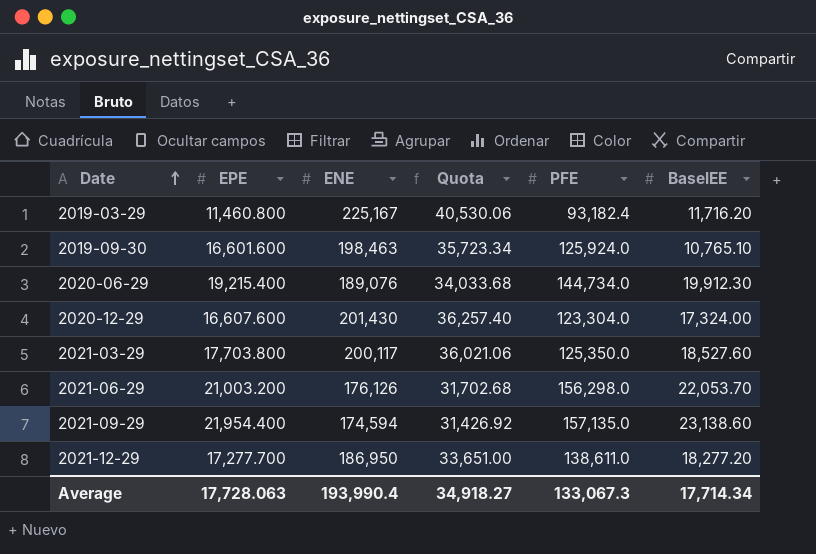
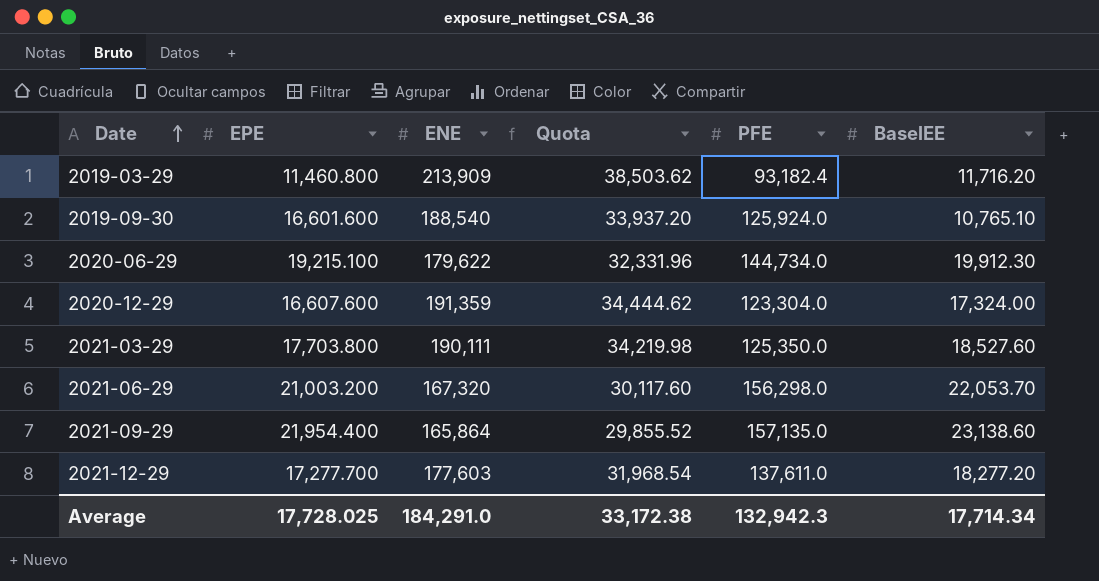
2019-03-29 | ENE: 225,167 -> 213,909
2019-03-29 | Quota: 40,530.06 -> 38,503.62
2019-09-30 | ENE: 198,463 -> 188,540
2019-09-30 | Quota: 35,723.34 -> 33,937.20
2020-06-29 | EPE: 19,215.400 -> 19,215.100
2020-06-29 | ENE: 189,076 -> 179,622
2020-06-29 | Quota: 34,033.68 -> 32,331.96
2020-12-29 | ENE: 201,430 -> 191,359
2020-12-29 | Quota: 36,257.40 -> 34,444.62
2021-03-29 | ENE: 200,117 -> 190,111
2021-03-29 | Quota: 36,021.06 -> 34,219.98
2021-06-29 | ENE: 176,126 -> 167,320
2021-06-29 | Quota: 31,702.68 -> 30,117.60
2021-09-29 | ENE: 174,594 -> 165,864
2021-09-29 | Quota: 31,426.92 -> 29,855.52
2021-12-29 | ENE: 186,950 -> 177,603
2021-12-29 | Quota: 33,651.00 -> 31,968.54
2021-12-29 | PFE: 138,611.0 -> 137,611.0
Average | EPE: 17,728.063 -> 17,728.025
Average | ENE: 193,990.4 -> 184,291.0
Average | Quota: 34,918.27 -> 33,172.38
Average | PFE: 133,067.3 -> 132,942.3

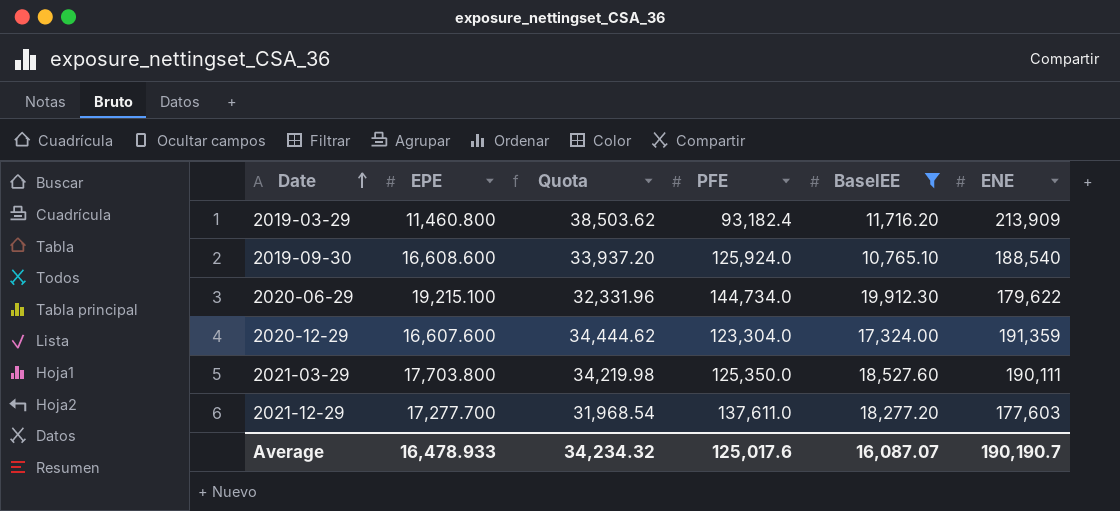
filter: none -> BaselEE <= 19,912.30
column ENE | position: 3 -> 6
2019-09-30 | EPE: 16,601.600 -> 16,608.600
Average | EPE: 17,728.025 -> 16,478.933
Average | Quota: 33,172.38 -> 34,234.32
Average | PFE: 132,942.3 -> 125,017.6
Average | BaselEE: 17,714.34 -> 16,087.07
Average | ENE: 184,291.0 -> 190,190.7

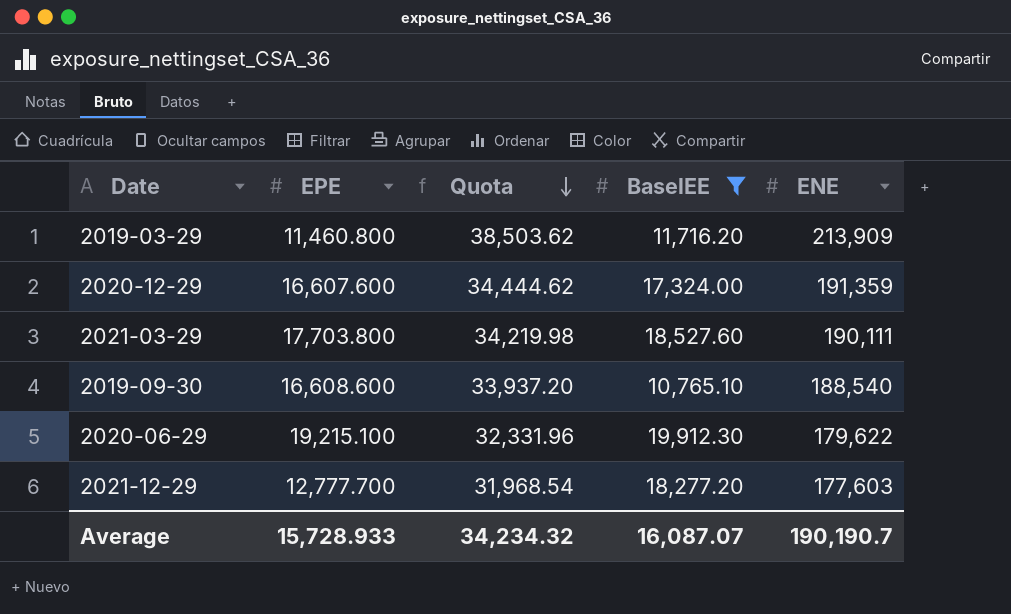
row order: Date ascending -> Quota descending
column PFE | position: 4 -> none
2021-12-29 | EPE: 17,277.700 -> 12,777.700
Average | EPE: 16,478.933 -> 15,728.933

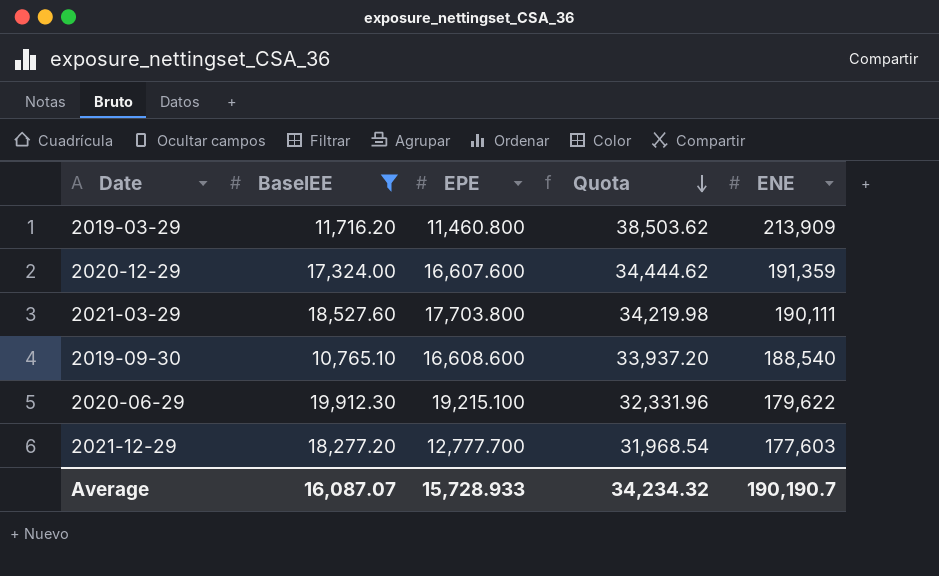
column BaselEE | position: 4 -> 2

